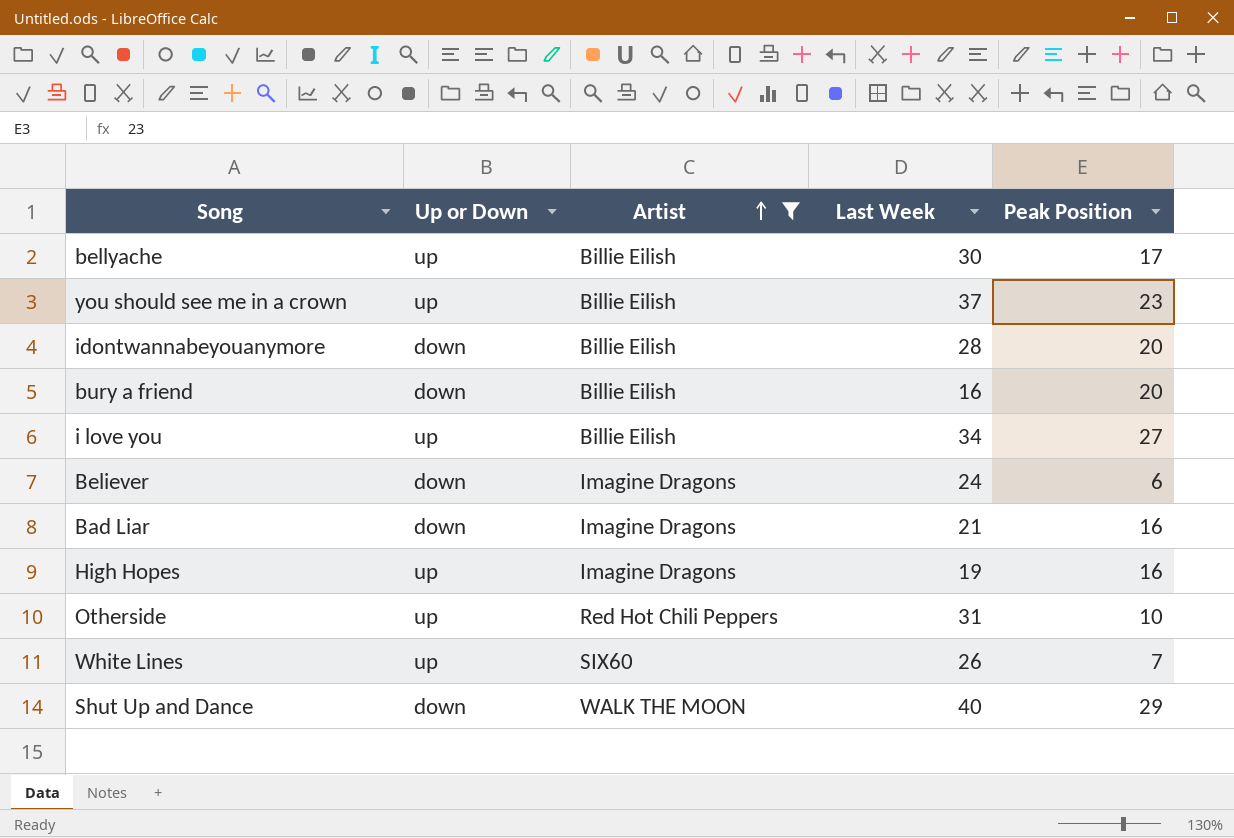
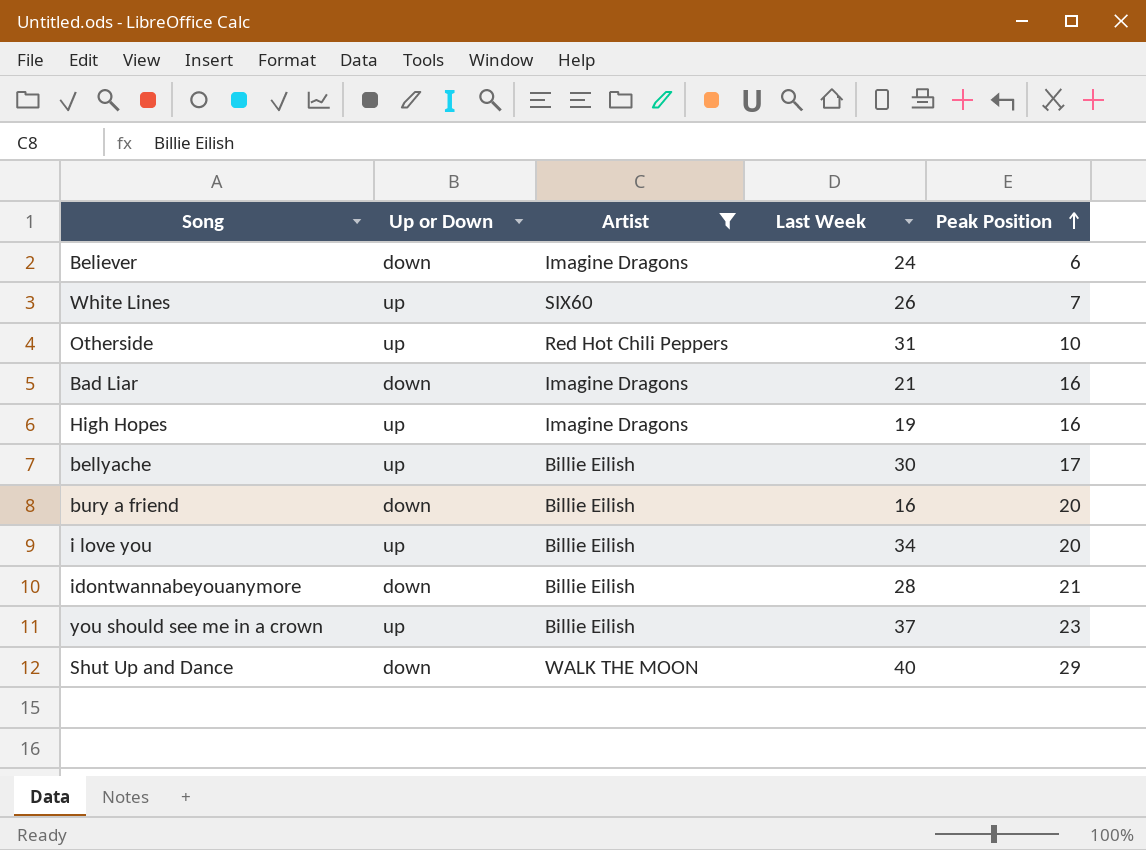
row order: Artist ascending -> Peak Position ascending
i love you | Peak Position: 27 -> 20
idontwannabeyouanymore | Peak Position: 20 -> 21

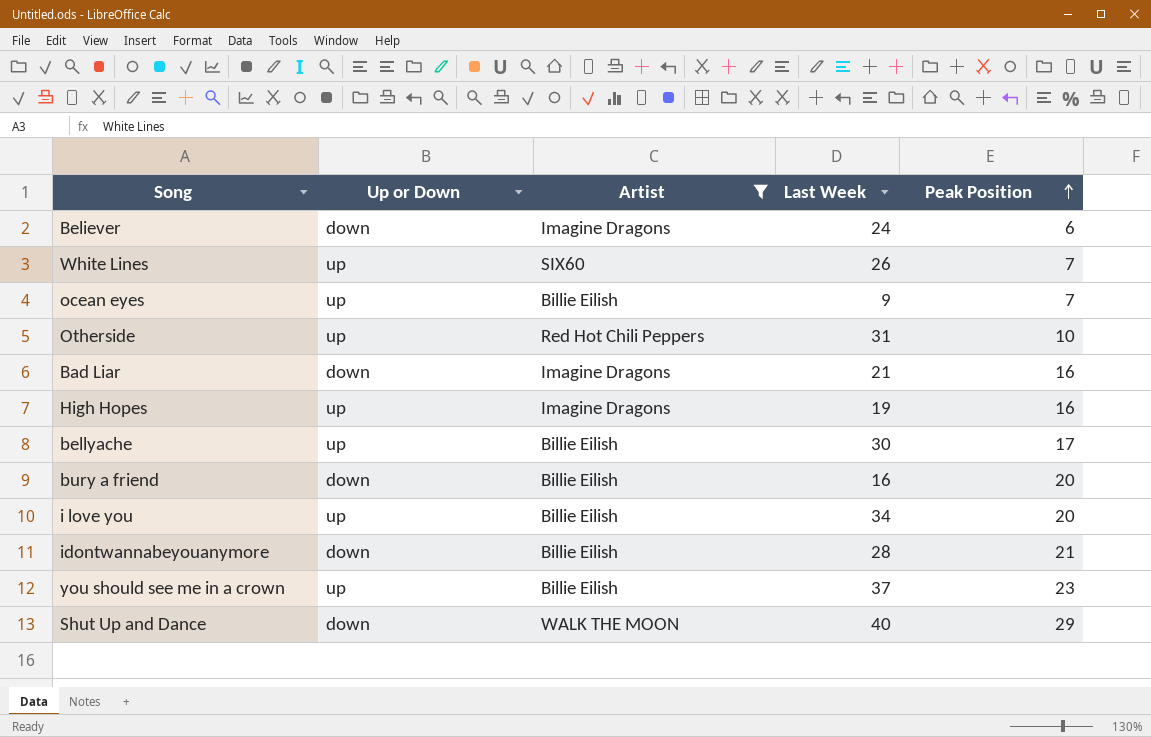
row ocean eyes: none -> up | Billie Eilish | 9 | 7

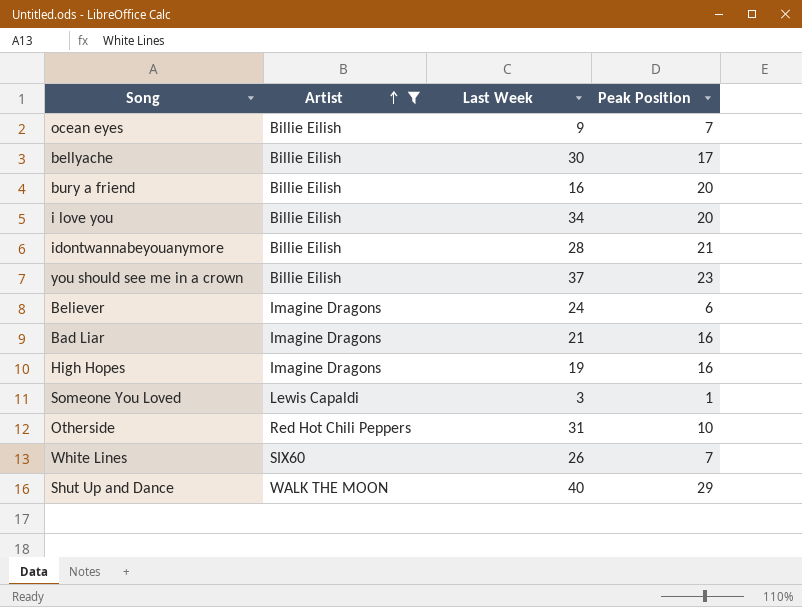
row order: Peak Position ascending -> Artist ascending
column Up or Down | position: 2 -> none
row Someone You Loved: none -> Lewis Capaldi | 3 | 1

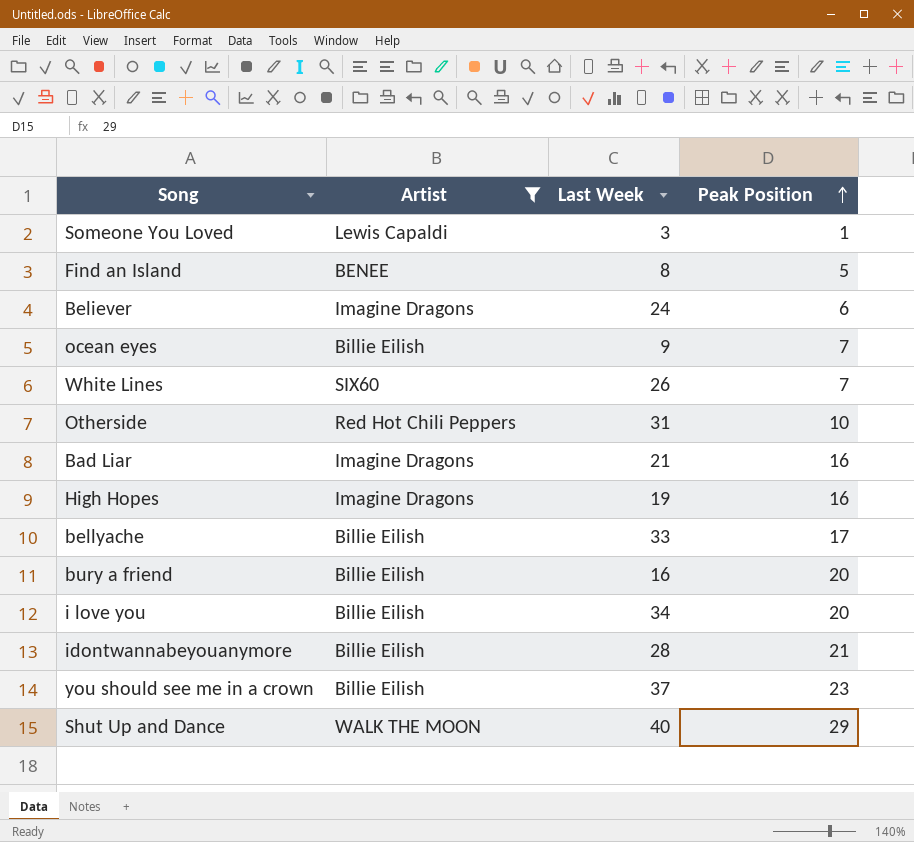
row order: Artist ascending -> Peak Position ascending
row Find an Island: none -> BENEE | 8 | 5
bellyache | Last Week: 30 -> 33

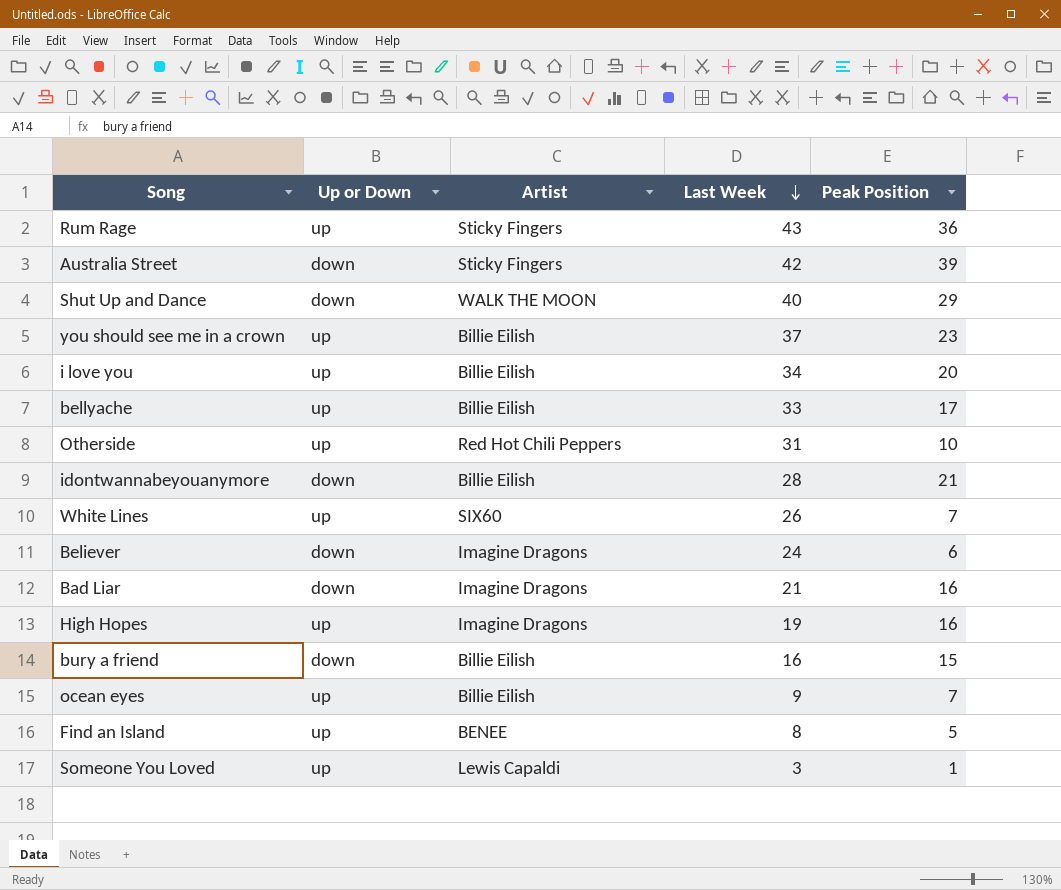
filter: Artist != Sticky Fingers -> none
row order: Peak Position ascending -> Last Week descending
column Up or Down | position: none -> 2
bury a friend | Peak Position: 20 -> 15

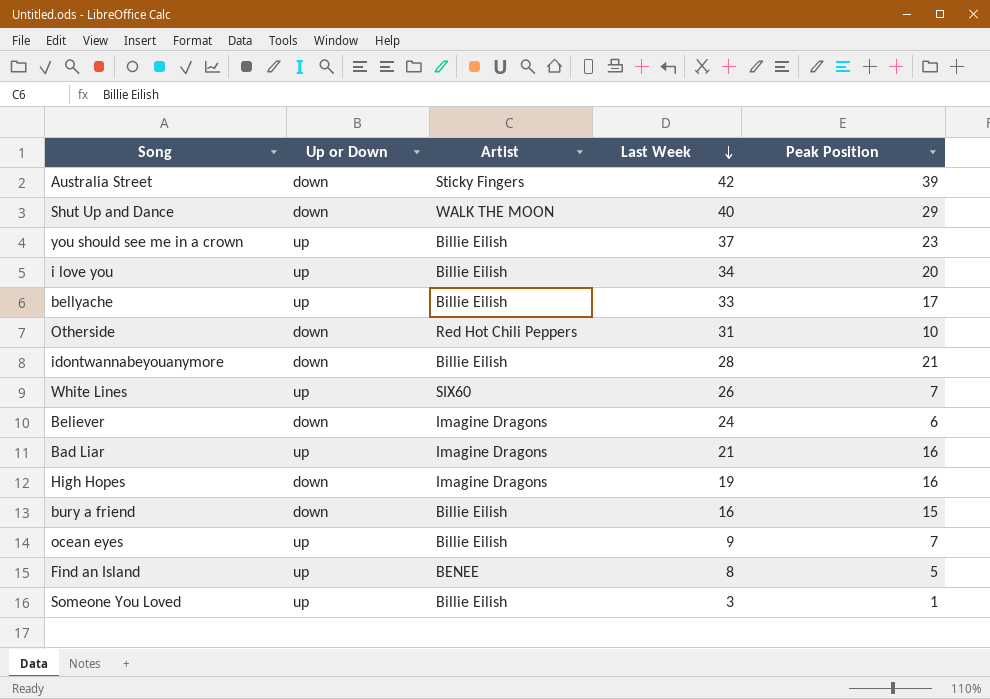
row Rum Rage: up | Sticky Fingers | 43 | 36 -> none
Otherside | Up or Down: up -> down
Bad Liar | Up or Down: down -> up
High Hopes | Up or Down: up -> down
Someone You Loved | Artist: Lewis Capaldi -> Billie Eilish

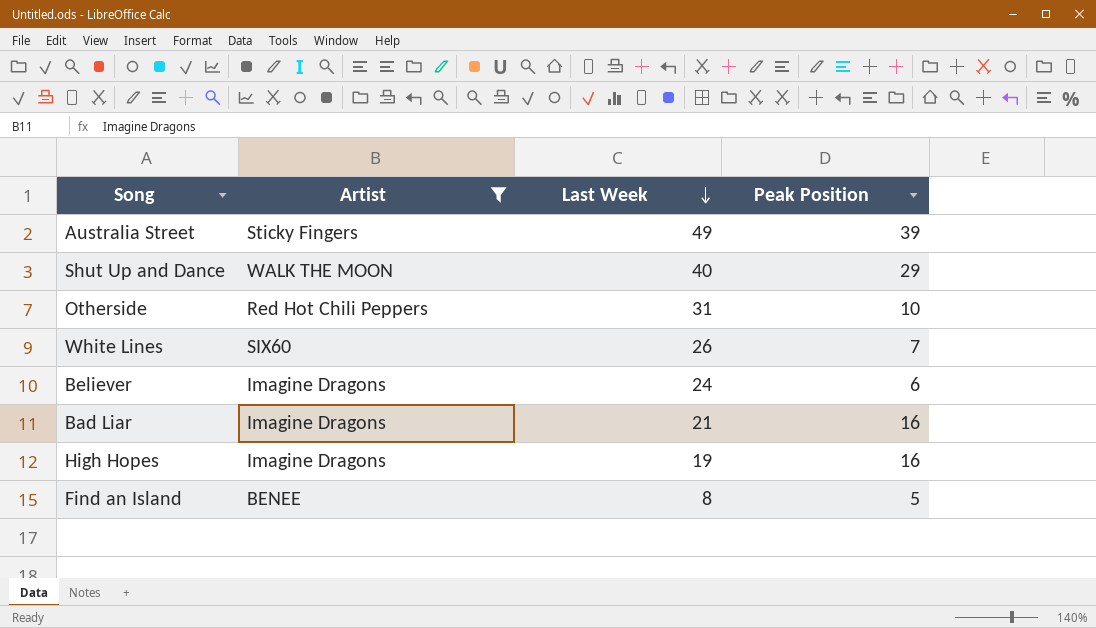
filter: none -> Artist != Billie Eilish
column Up or Down | position: 2 -> none
Australia Street | Last Week: 42 -> 49

